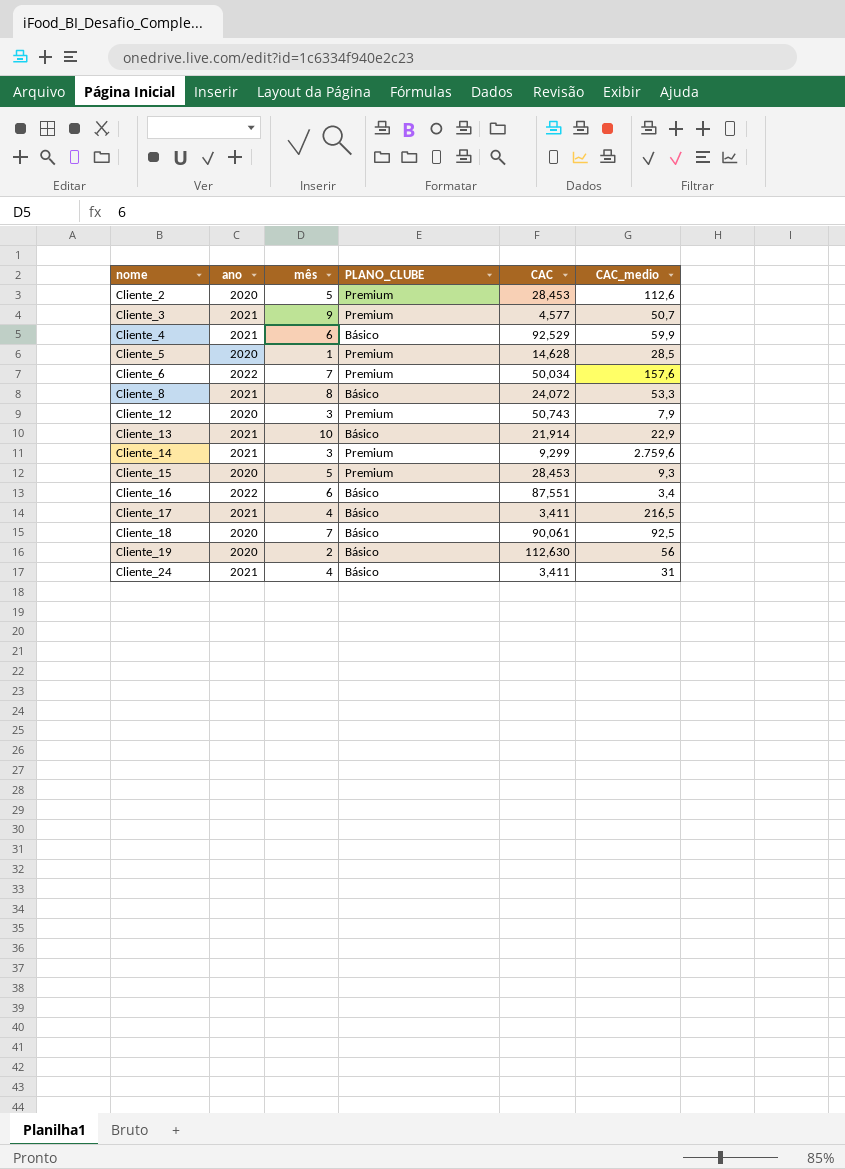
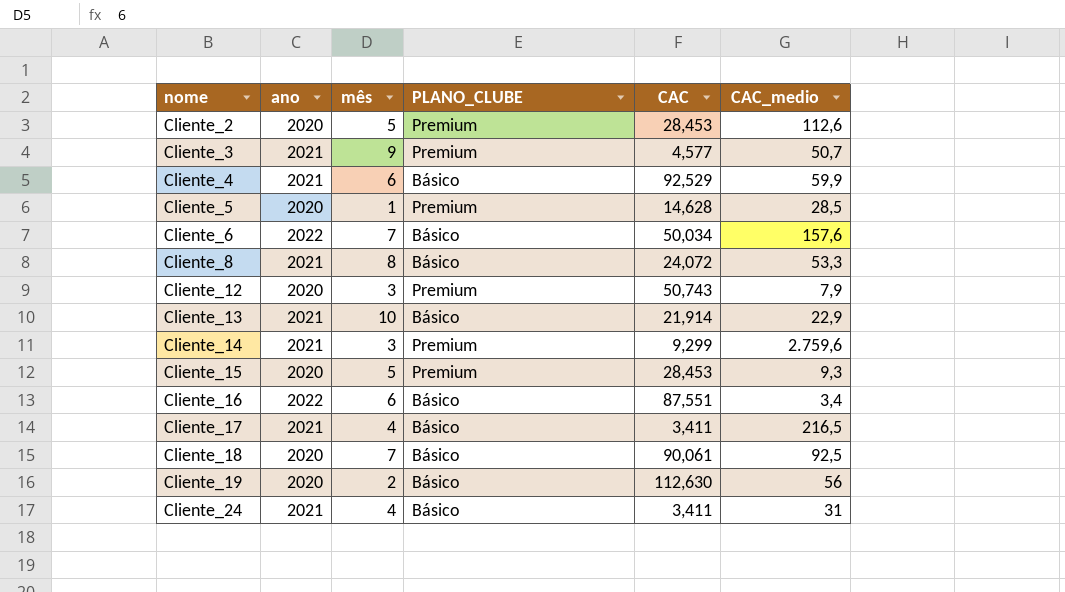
Cliente_6 | PLANO_CLUBE: Premium -> Básico

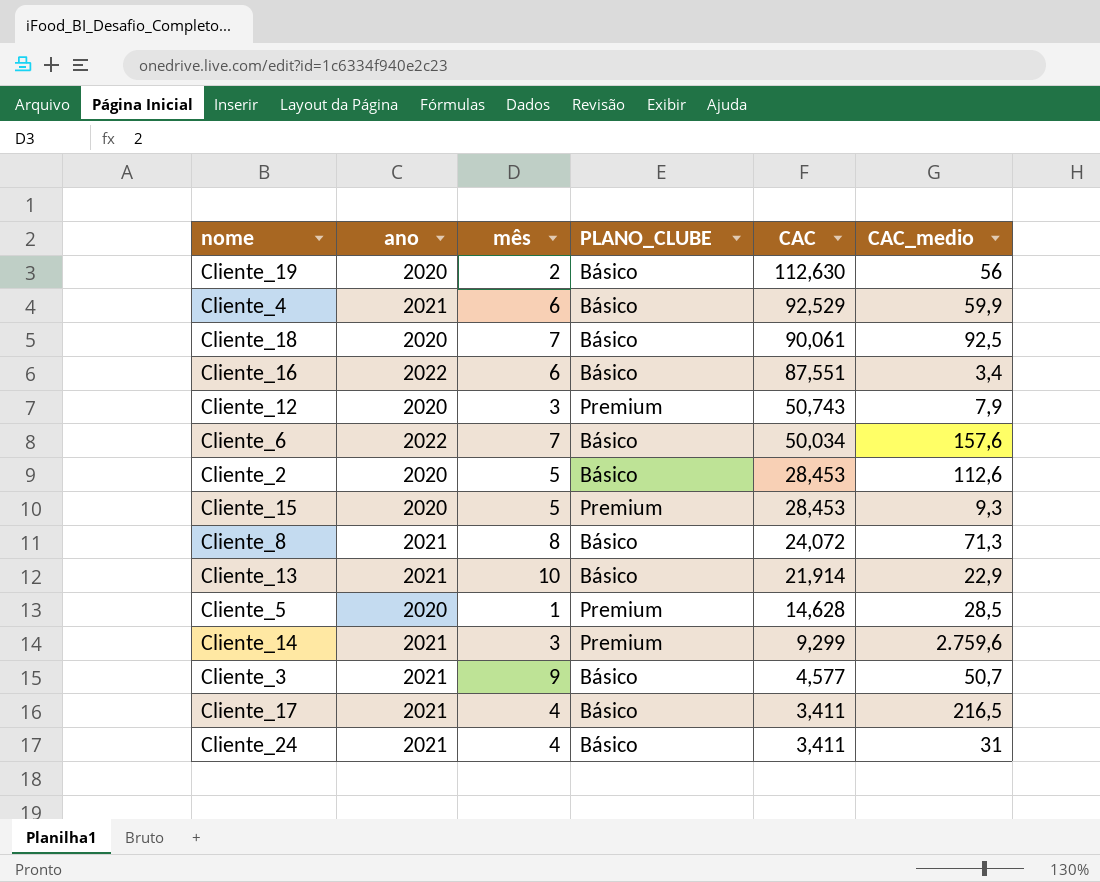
row order: nome ascending -> CAC descending
Cliente_2 | PLANO_CLUBE: Premium -> Básico
Cliente_8 | CAC_medio: 53,3 -> 71,3
Cliente_3 | PLANO_CLUBE: Premium -> Básico

